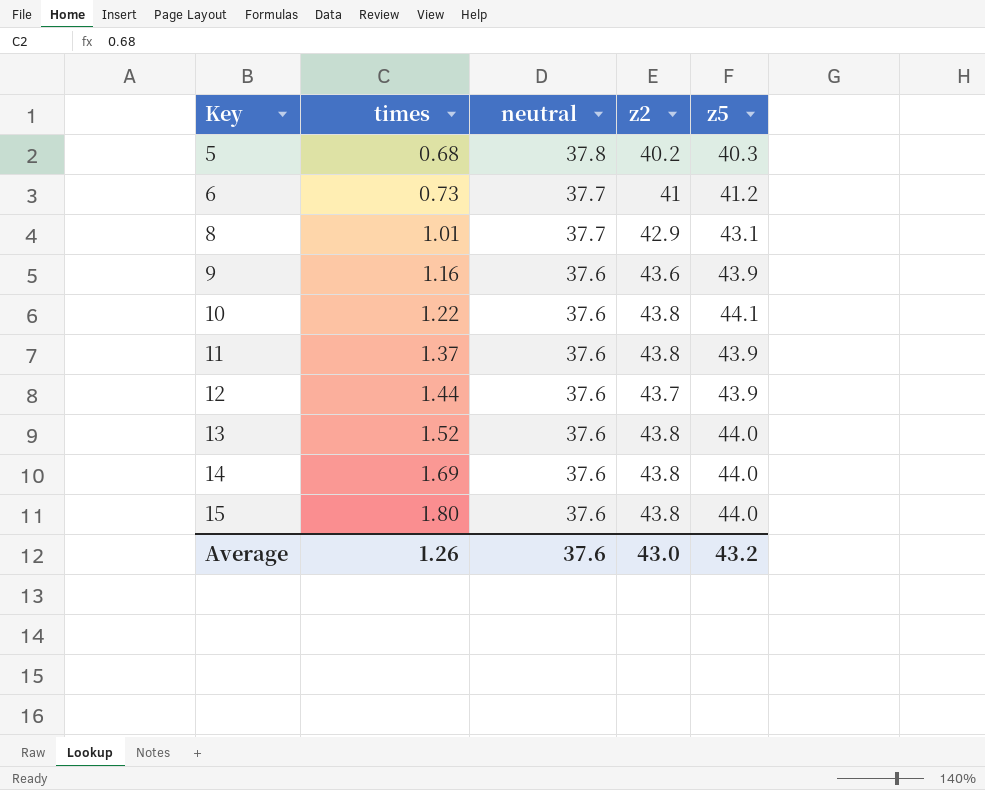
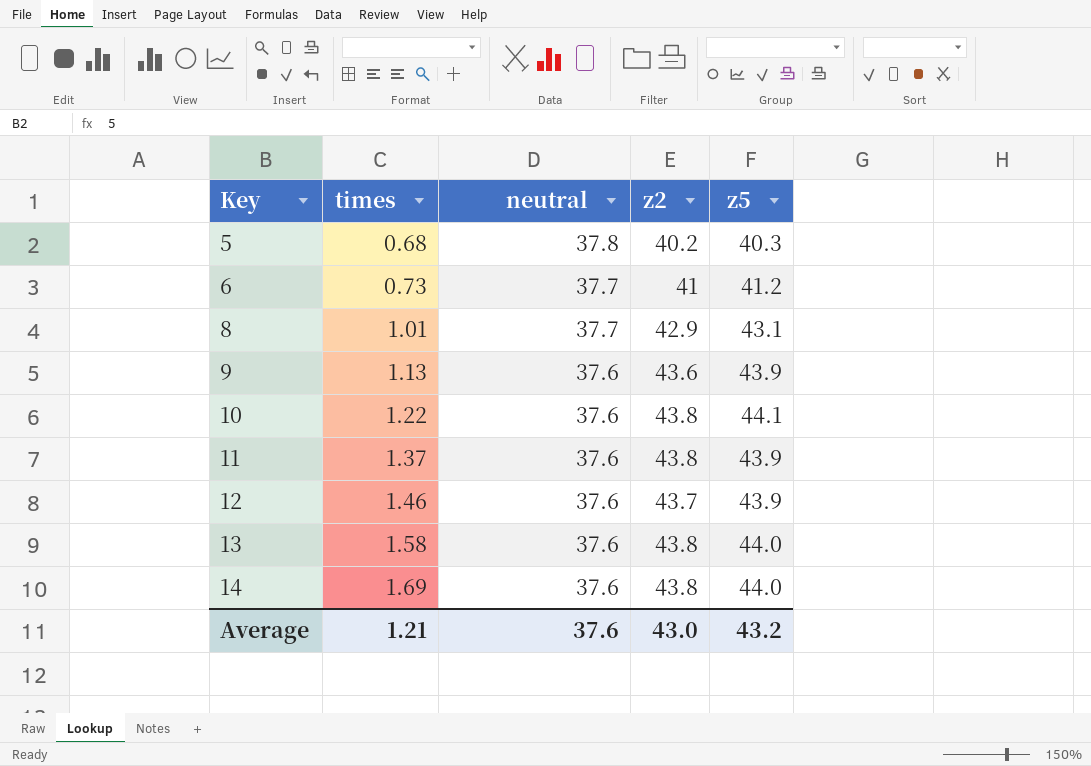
row 15: 1.80 | 37.6 | 43.8 | 44.0 -> none
9 | times: 1.16 -> 1.13
12 | times: 1.44 -> 1.46
13 | times: 1.52 -> 1.58
Average | times: 1.26 -> 1.21

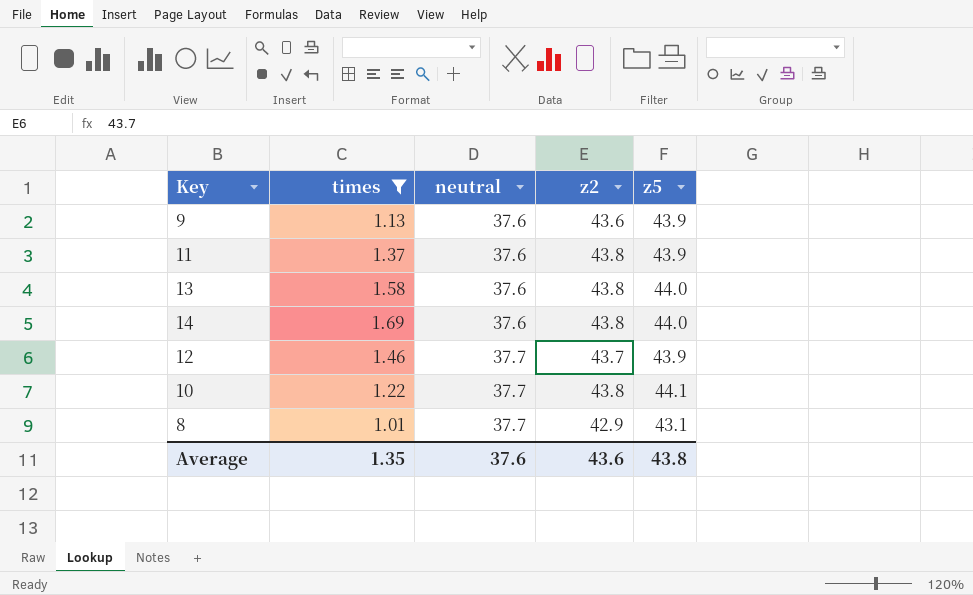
filter: none -> times >= 1.01
row order: Key ascending -> neutral ascending
12 | neutral: 37.6 -> 37.7
10 | neutral: 37.6 -> 37.7
Average | times: 1.21 -> 1.35
Average | z2: 43.0 -> 43.6
Average | z5: 43.2 -> 43.8

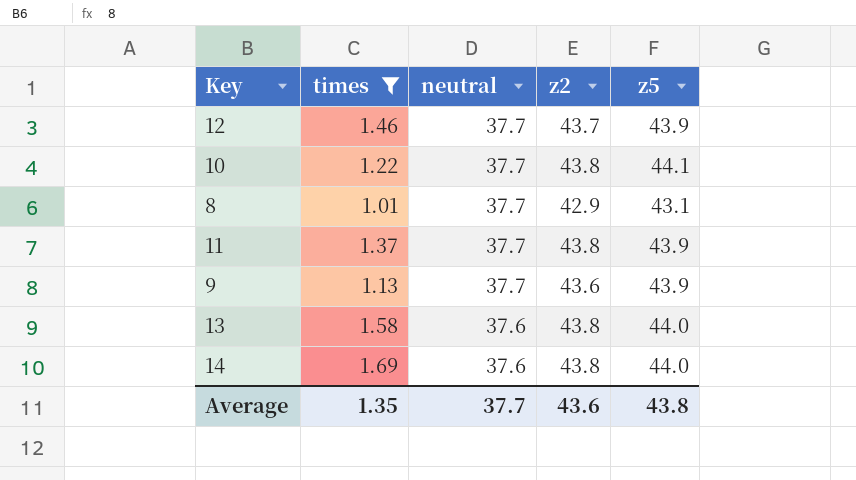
row order: neutral ascending -> neutral descending
11 | neutral: 37.6 -> 37.7
9 | neutral: 37.6 -> 37.7
Average | neutral: 37.6 -> 37.7

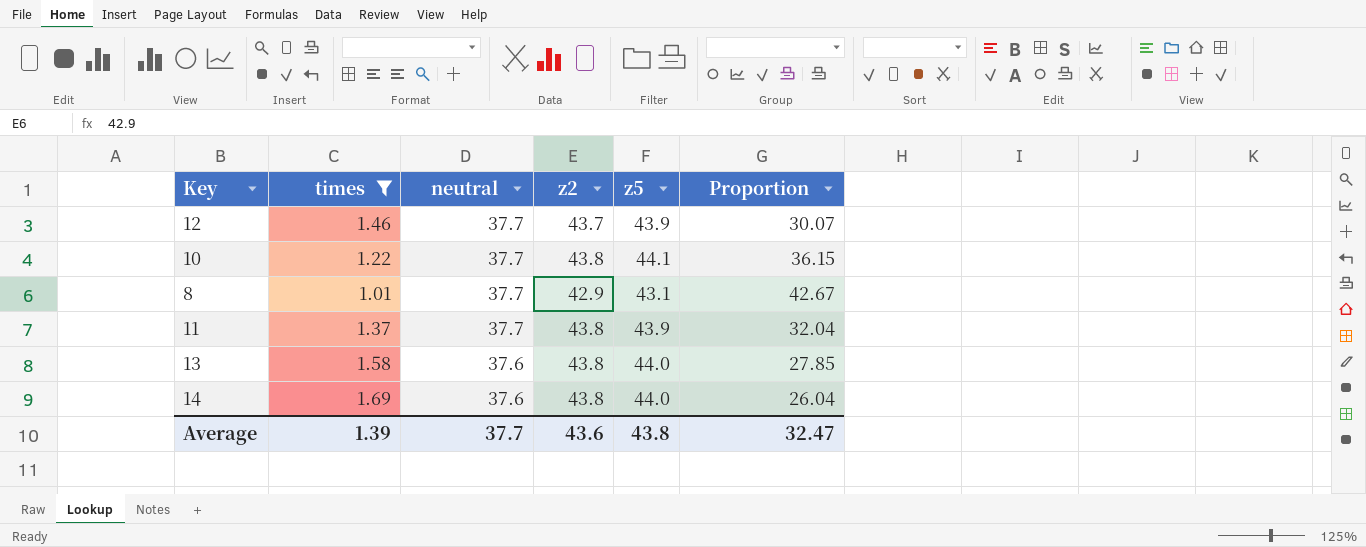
column Proportion | formula: none -> [z5] / [times]
row 9: 1.13 | 37.7 | 43.6 | 43.9 -> none
Average | times: 1.35 -> 1.39

